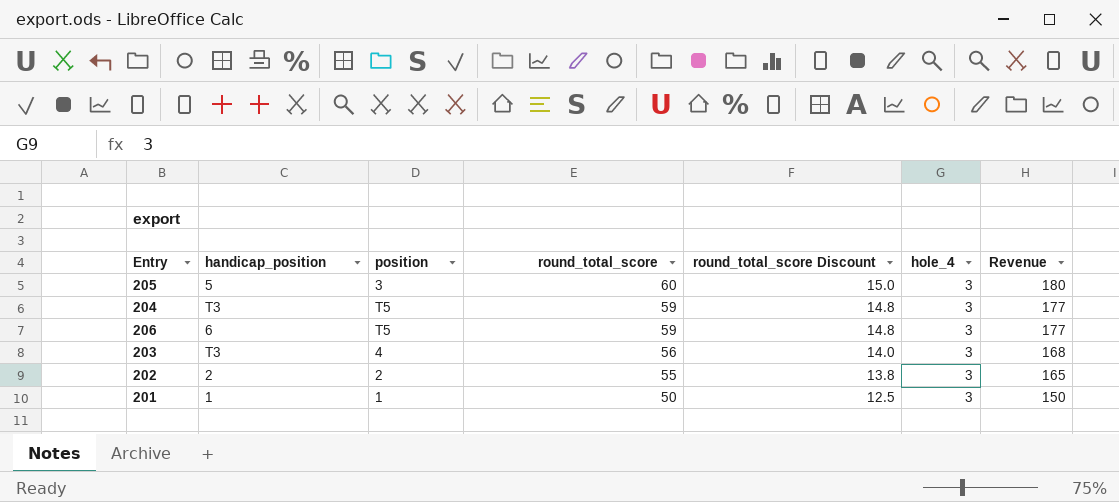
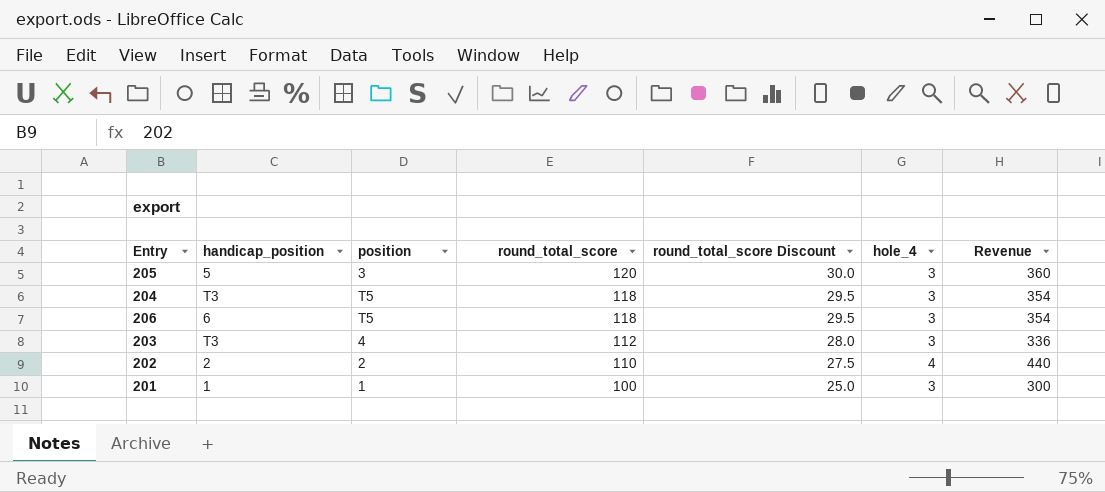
205 | round_total_score: 60 -> 120
205 | round_total_score Discount: 15.0 -> 30.0
205 | Revenue: 180 -> 360
204 | round_total_score: 59 -> 118
204 | round_total_score Discount: 14.8 -> 29.5
204 | Revenue: 177 -> 354
206 | round_total_score: 59 -> 118
206 | round_total_score Discount: 14.8 -> 29.5
206 | Revenue: 177 -> 354
203 | round_total_score: 56 -> 112
203 | round_total_score Discount: 14.0 -> 28.0
203 | Revenue: 168 -> 336
202 | round_total_score: 55 -> 110
202 | round_total_score Discount: 13.8 -> 27.5
202 | hole_4: 3 -> 4
202 | Revenue: 165 -> 440
201 | round_total_score: 50 -> 100
201 | round_total_score Discount: 12.5 -> 25.0
201 | Revenue: 150 -> 300

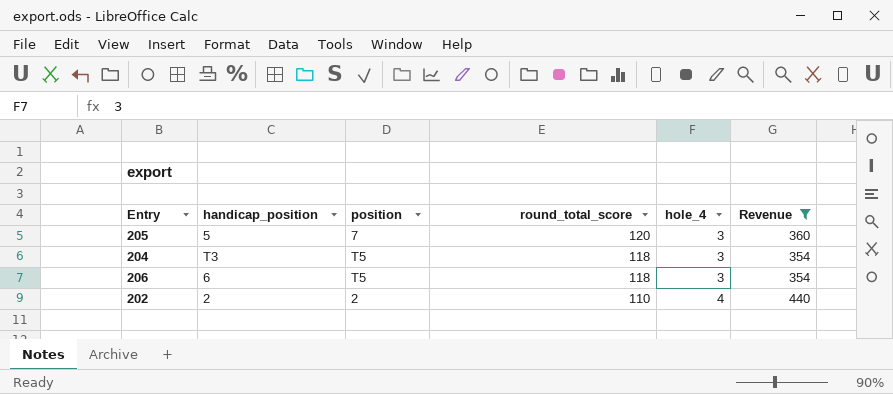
filter: none -> Revenue >= 354
column round_total_score Discount | formula: [round_total_score] * 0.25 -> none
205 | position: 3 -> 7

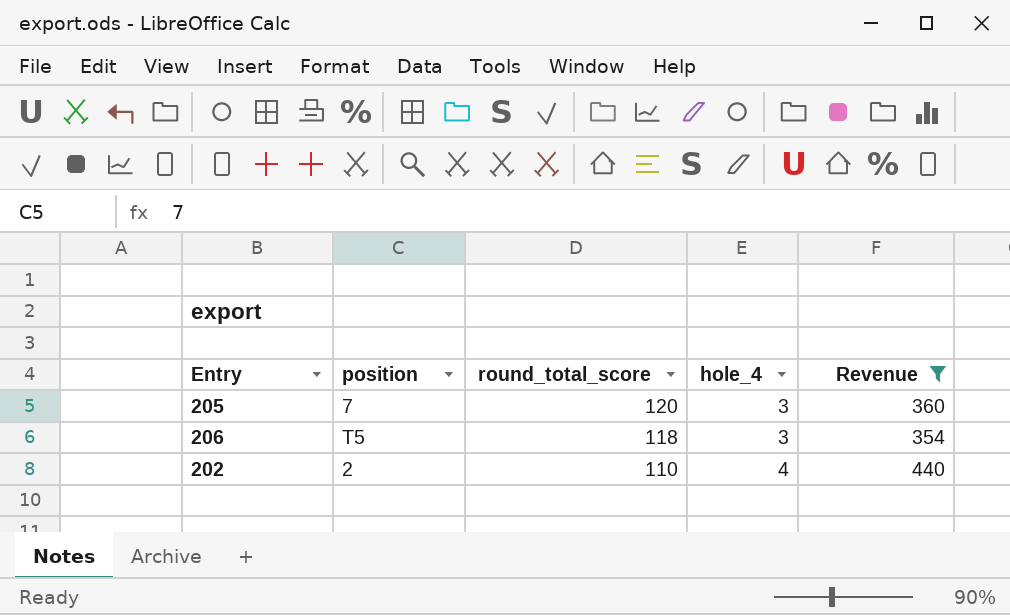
column handicap_position | position: 2 -> none
row 204: T3 | T5 | 118 | 3 | 354 -> none

